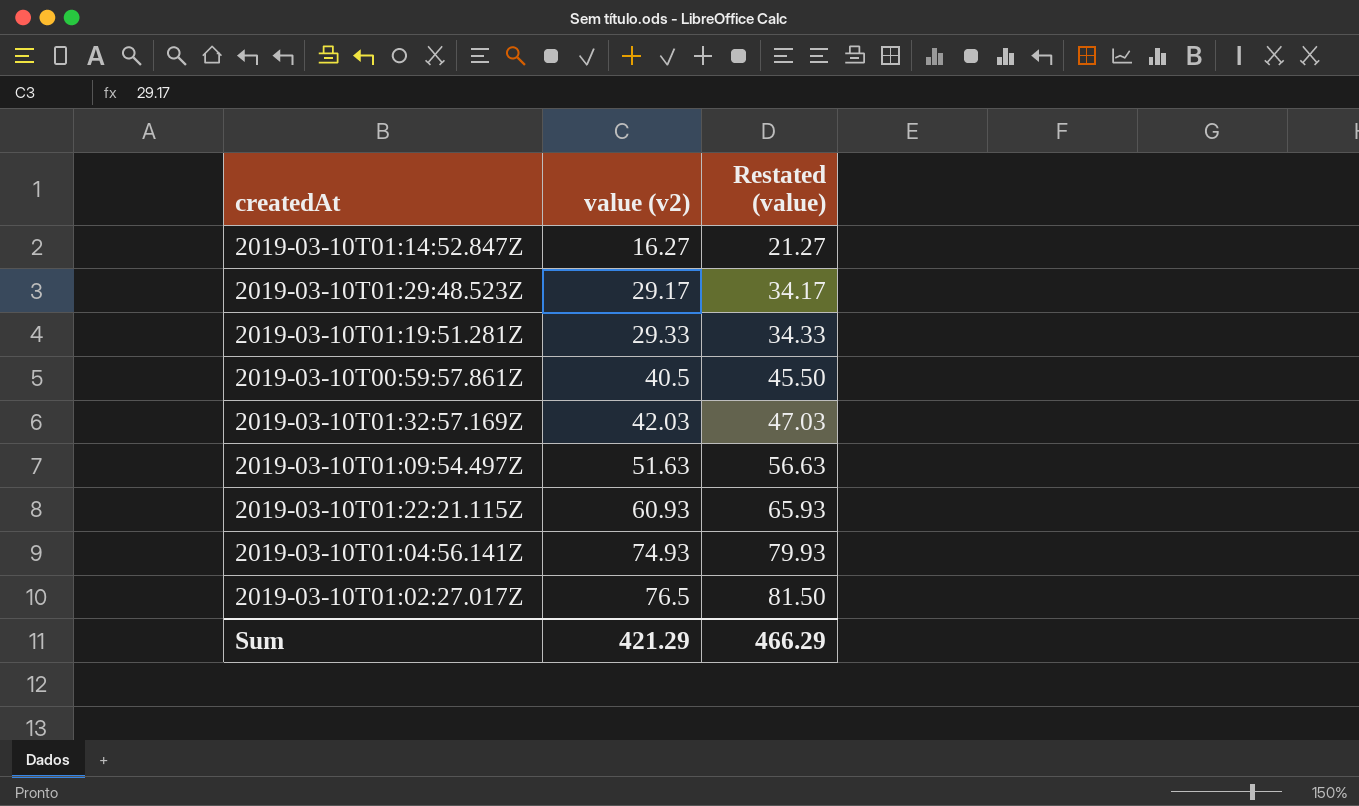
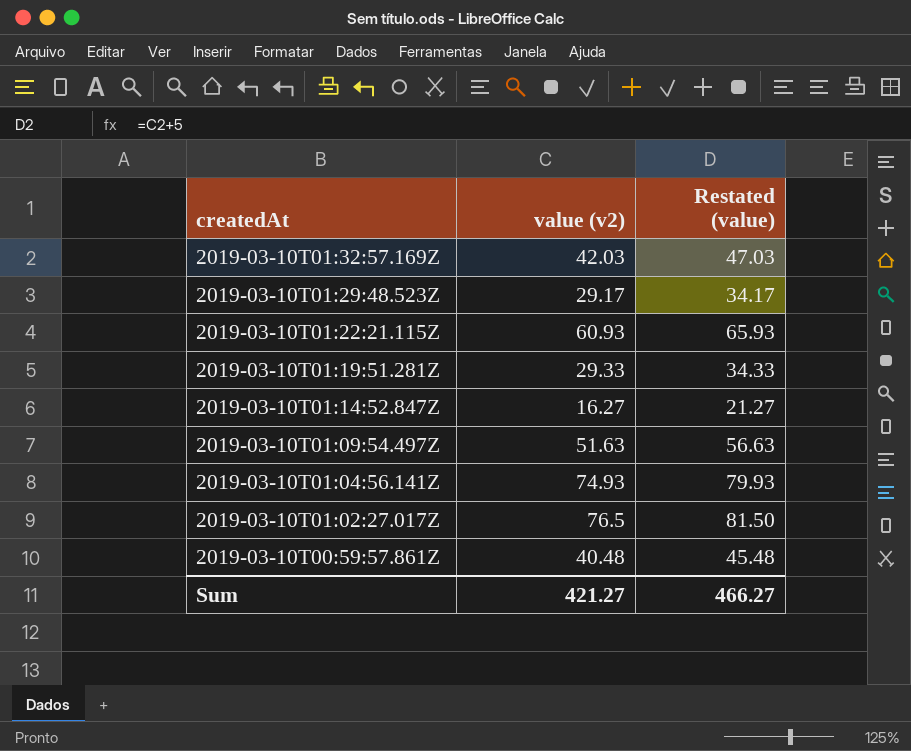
row order: value (v2) ascending -> createdAt descending
2019-03-10T00:59:57.861Z | value (v2): 40.5 -> 40.48
2019-03-10T00:59:57.861Z | Restated (value): 45.50 -> 45.48
Sum | value (v2): 421.29 -> 421.27
Sum | Restated (value): 466.29 -> 466.27

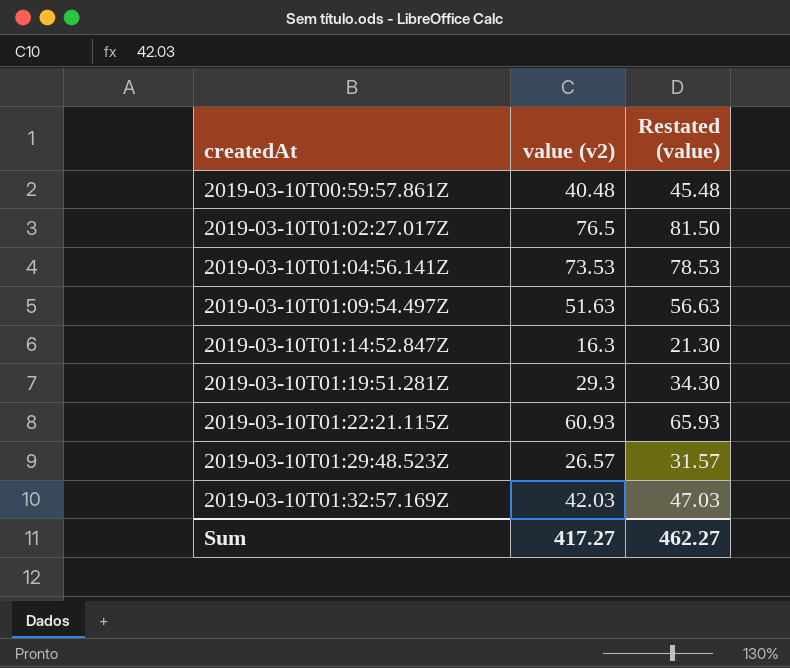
row order: createdAt descending -> createdAt ascending
2019-03-10T01:04:56.141Z | value (v2): 74.93 -> 73.53
2019-03-10T01:04:56.141Z | Restated (value): 79.93 -> 78.53
2019-03-10T01:14:52.847Z | value (v2): 16.27 -> 16.3
2019-03-10T01:14:52.847Z | Restated (value): 21.27 -> 21.30
2019-03-10T01:19:51.281Z | value (v2): 29.33 -> 29.3
2019-03-10T01:19:51.281Z | Restated (value): 34.33 -> 34.30
2019-03-10T01:29:48.523Z | value (v2): 29.17 -> 26.57
2019-03-10T01:29:48.523Z | Restated (value): 34.17 -> 31.57
Sum | value (v2): 421.27 -> 417.27
Sum | Restated (value): 466.27 -> 462.27

